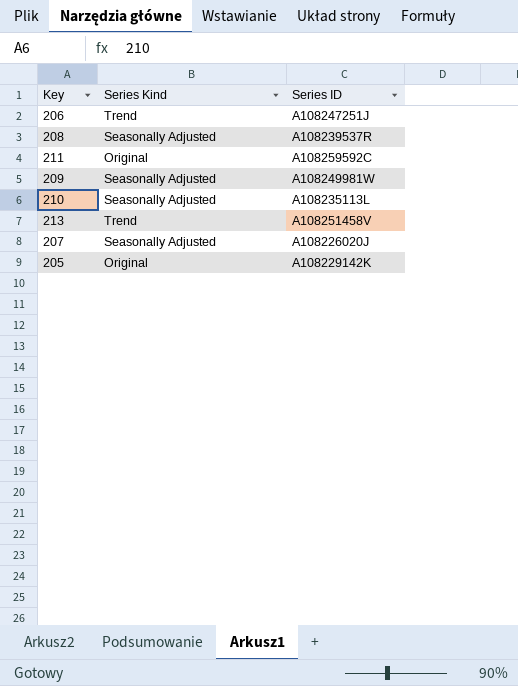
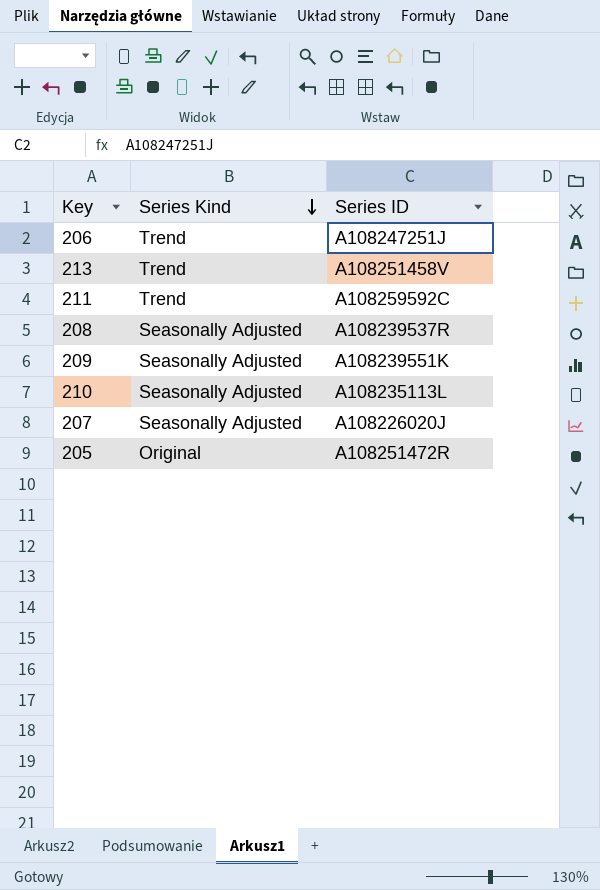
row order: none -> Series Kind descending
211 | Series Kind: Original -> Trend
209 | Series ID: A108249981W -> A108239551K
205 | Series ID: A108229142K -> A108251472R

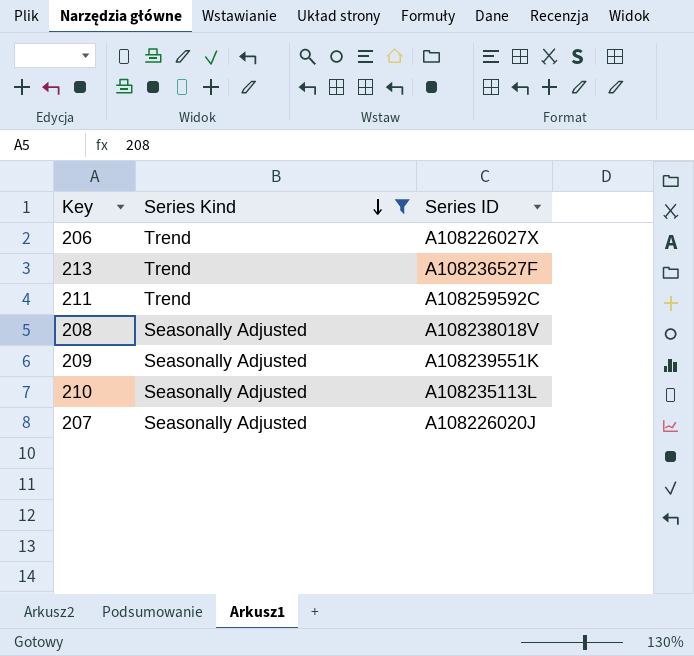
filter: none -> Series Kind != Original
206 | Series ID: A108247251J -> A108226027X
213 | Series ID: A108251458V -> A108236527F
208 | Series ID: A108239537R -> A108238018V

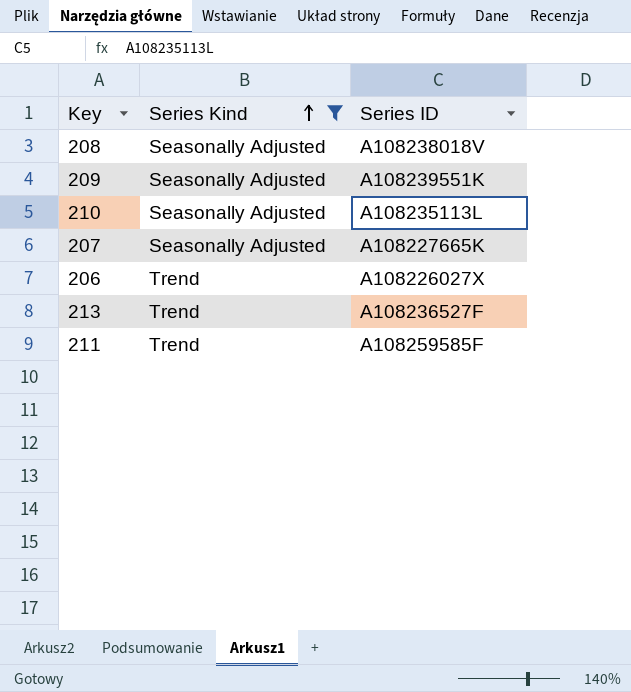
row order: Series Kind descending -> Series Kind ascending
207 | Series ID: A108226020J -> A108227665K
211 | Series ID: A108259592C -> A108259585F

